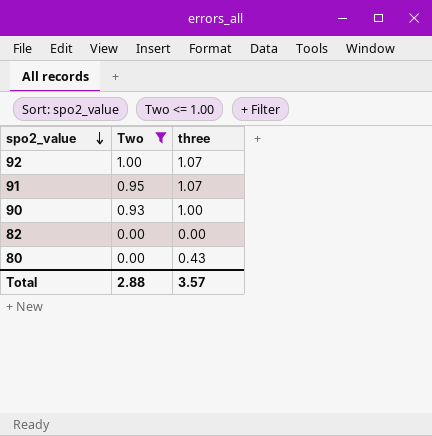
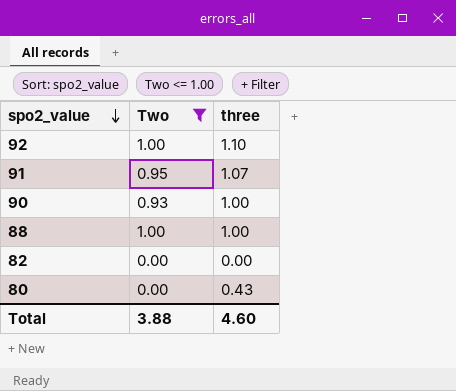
92 | three: 1.07 -> 1.10
row 88: none -> 1.00 | 1.00
Total | Two: 2.88 -> 3.88
Total | three: 3.57 -> 4.60

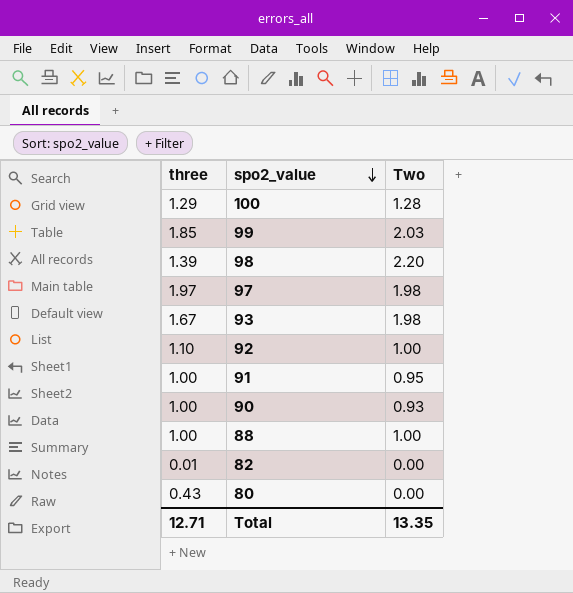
filter: Two <= 1.00 -> none
column three | position: 3 -> 1
91 | three: 1.07 -> 1.00
82 | three: 0.00 -> 0.01
Total | three: 4.60 -> 12.71
Total | Two: 3.88 -> 13.35

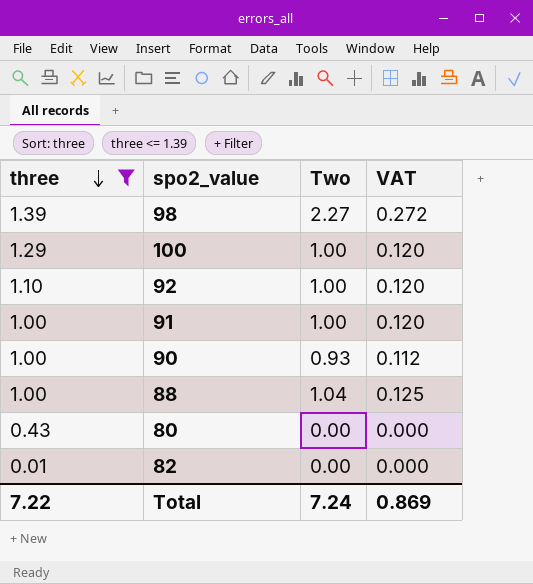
filter: none -> three <= 1.39
row order: spo2_value descending -> three descending
column VAT | formula: none -> [Two] * 0.12
98 | Two: 2.20 -> 2.27
100 | Two: 1.28 -> 1.00
91 | Two: 0.95 -> 1.00
88 | Two: 1.00 -> 1.04
Total | three: 12.71 -> 7.22
Total | Two: 13.35 -> 7.24

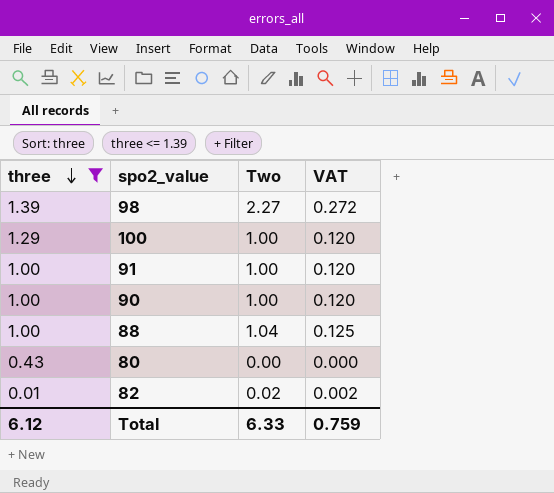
row 92: 1.10 | 1.00 | 0.120 -> none
90 | Two: 0.93 -> 1.00
90 | VAT: 0.112 -> 0.120
82 | Two: 0.00 -> 0.02
82 | VAT: 0.000 -> 0.002
Total | three: 7.22 -> 6.12
Total | Two: 7.24 -> 6.33
Total | VAT: 0.869 -> 0.759

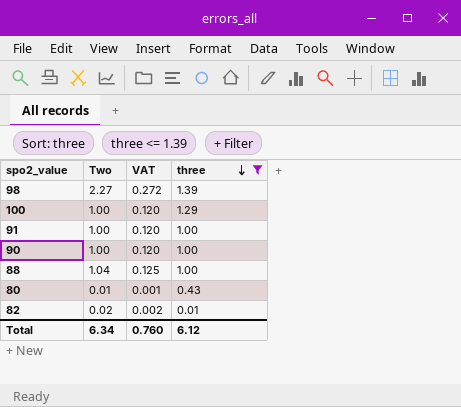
column three | position: 1 -> 4
80 | Two: 0.00 -> 0.01
80 | VAT: 0.000 -> 0.001
Total | Two: 6.33 -> 6.34
Total | VAT: 0.759 -> 0.760

